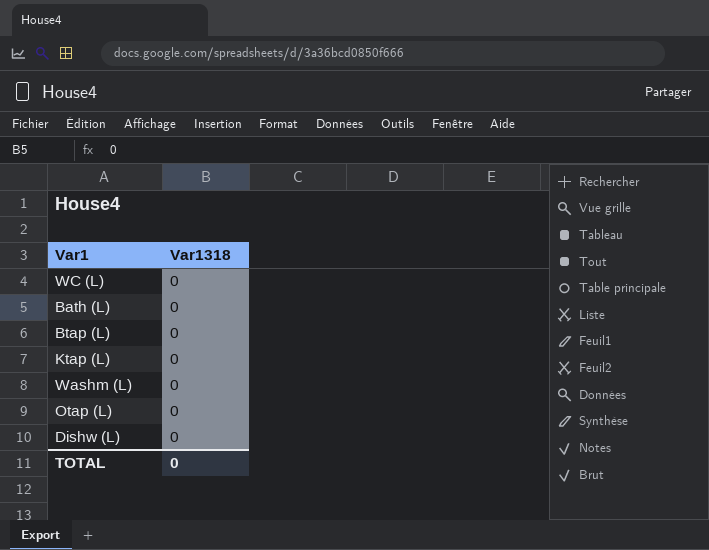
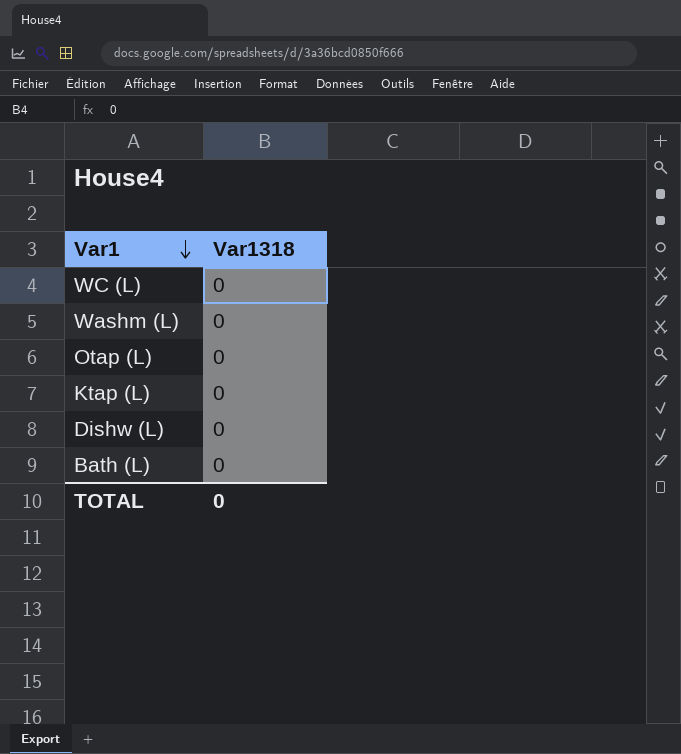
row order: none -> Var1 descending
row Btap (L): 0 -> none

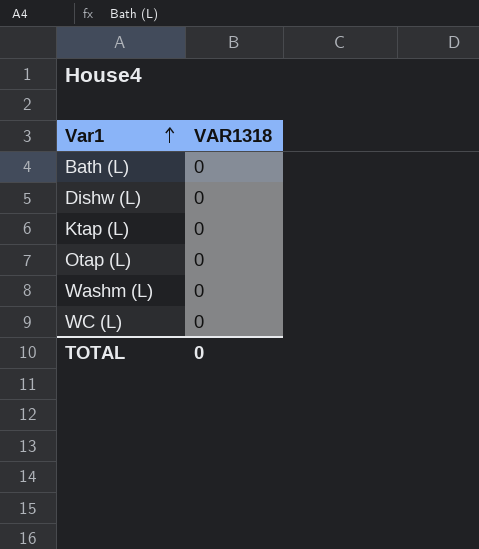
row order: Var1 descending -> Var1 ascending
column name: Var1318 -> VAR1318

